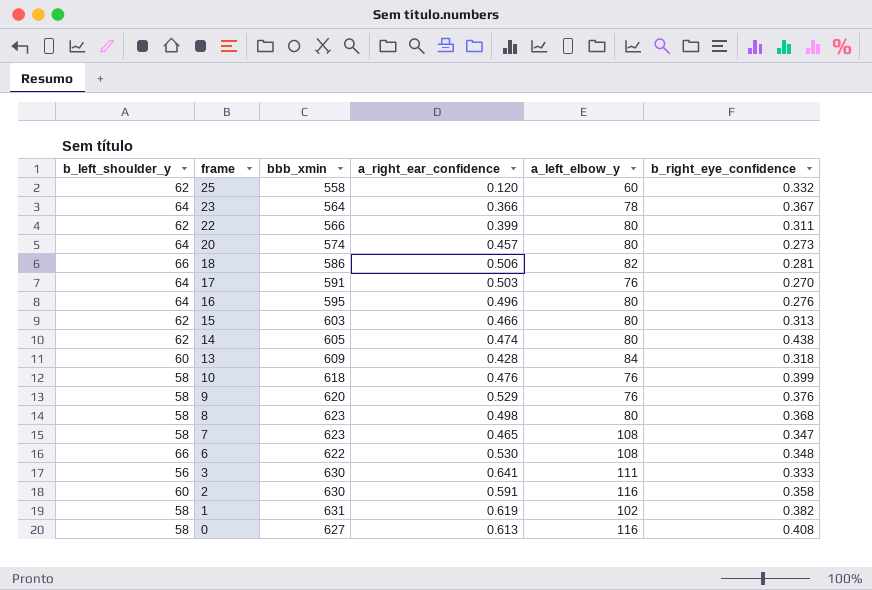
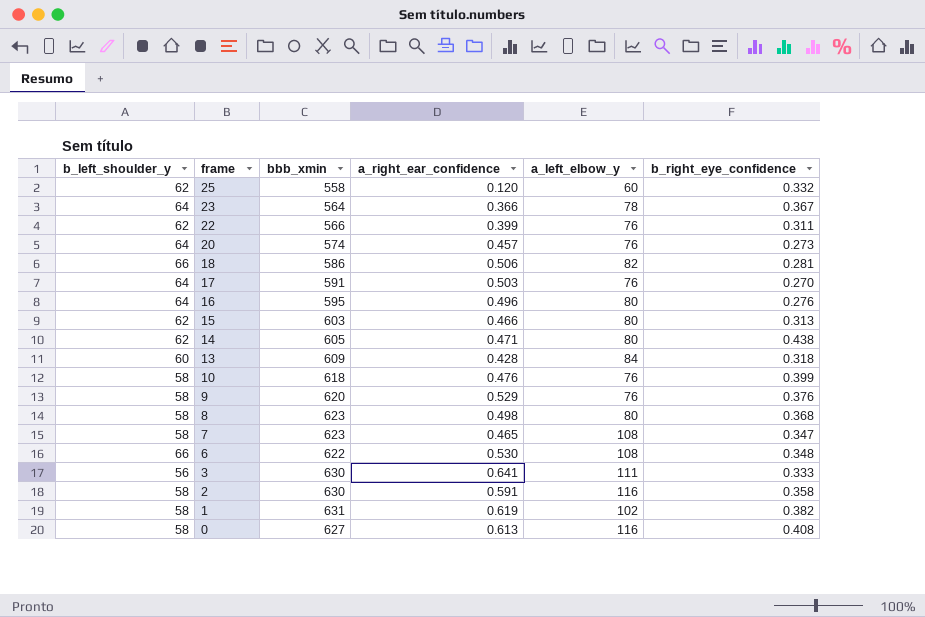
22 | a_left_elbow_y: 80 -> 76
20 | a_left_elbow_y: 80 -> 76
14 | a_right_ear_confidence: 0.474 -> 0.471
2 | b_left_shoulder_y: 60 -> 58

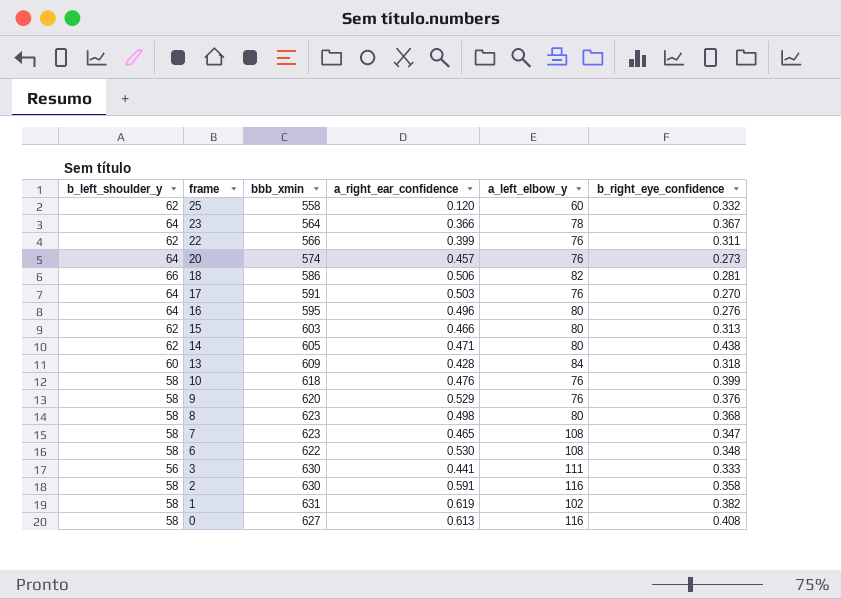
6 | b_left_shoulder_y: 66 -> 58
3 | a_right_ear_confidence: 0.641 -> 0.441

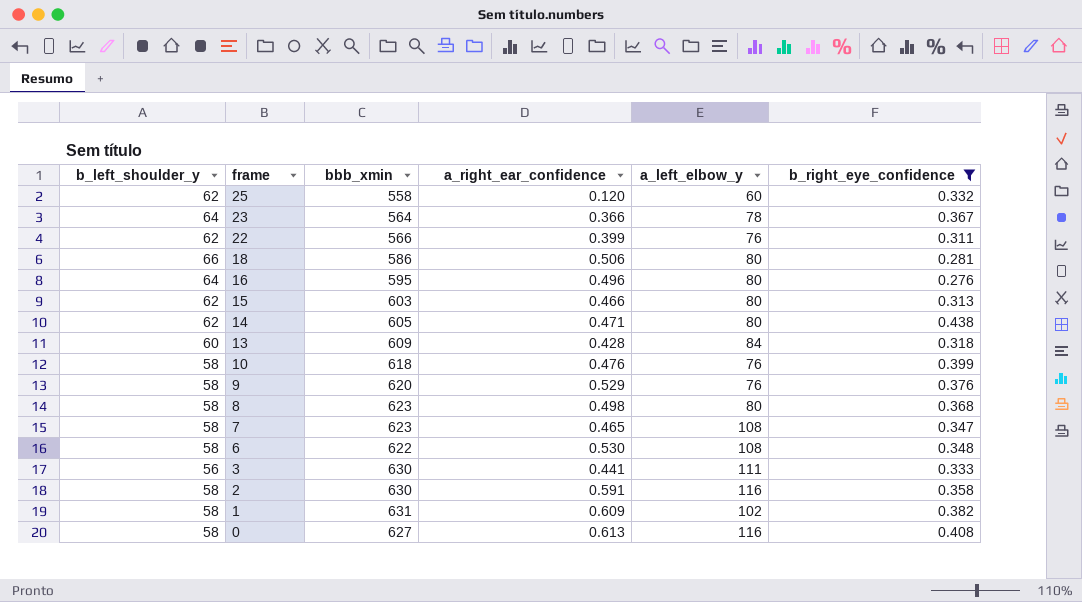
filter: none -> b_right_eye_confidence >= 0.276
18 | a_left_elbow_y: 82 -> 80
1 | a_right_ear_confidence: 0.619 -> 0.609

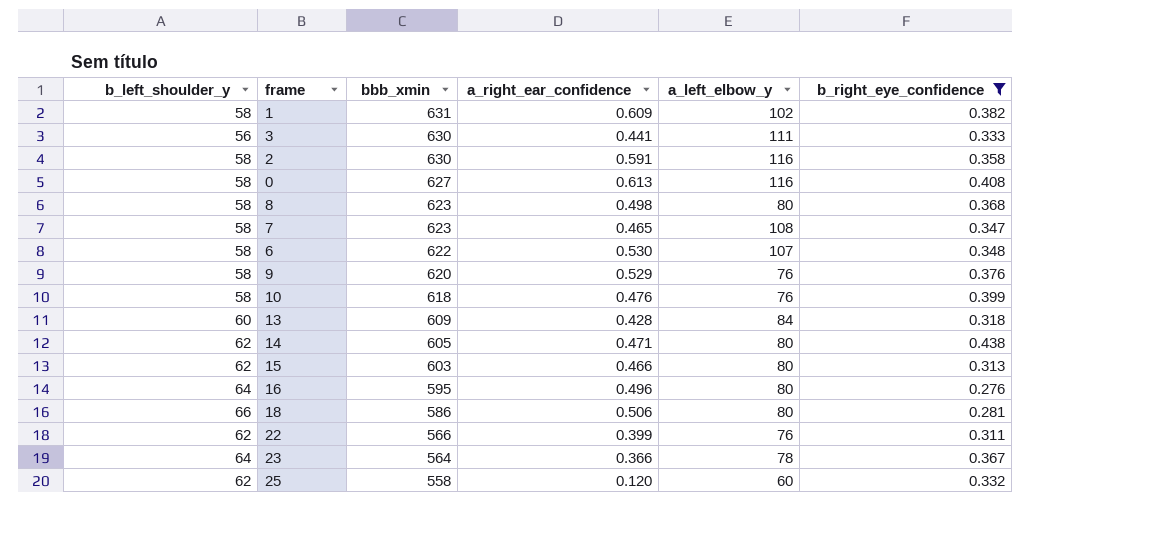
row order: frame descending -> bbb_xmin descending
6 | a_left_elbow_y: 108 -> 107

